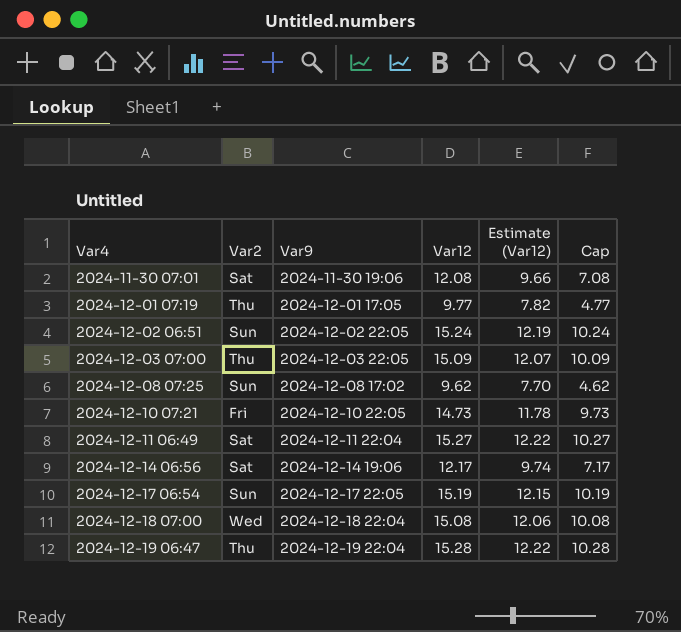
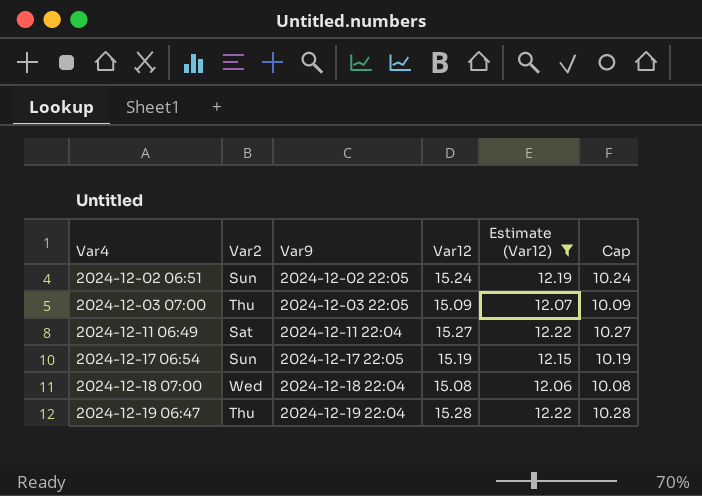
filter: none -> Estimate (Var12) >= 12.06

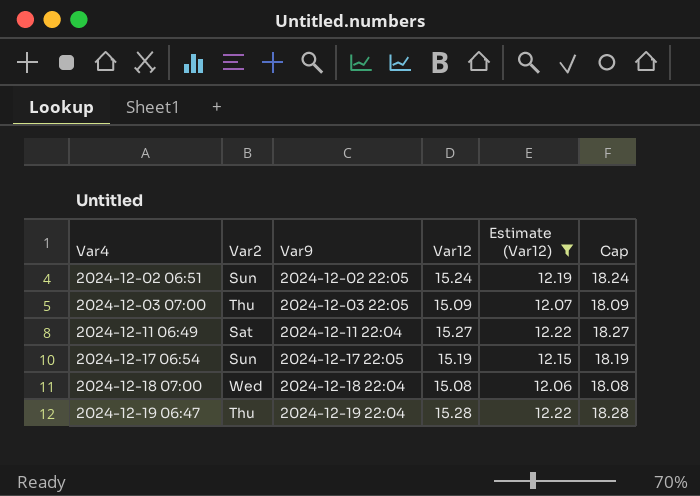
column Cap | formula: [Var12] - 5 -> [Var12] + 3

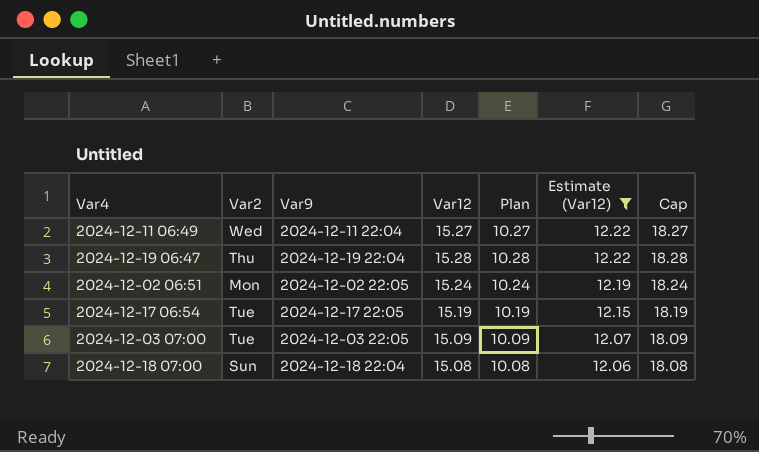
row order: Var4 ascending -> Estimate (Var12) descending
column Plan | formula: none -> [Var12] - 5
2024-12-11 06:49 | Var2: Sat -> Wed
2024-12-02 06:51 | Var2: Sun -> Mon
2024-12-17 06:54 | Var2: Sun -> Tue
2024-12-03 07:00 | Var2: Thu -> Tue
2024-12-18 07:00 | Var2: Wed -> Sun

